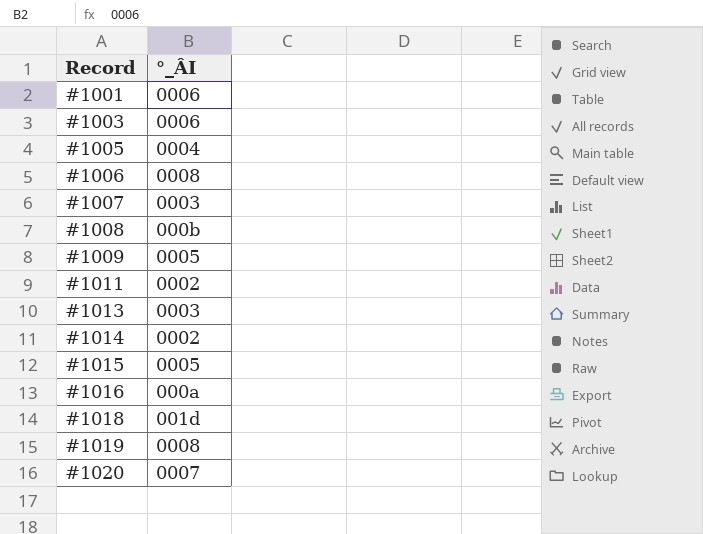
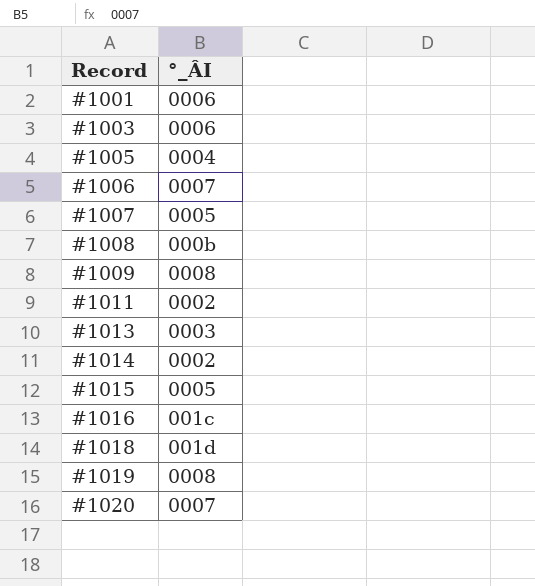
#1006 | °_ÂI: 0008 -> 0007
#1007 | °_ÂI: 0003 -> 0005
#1009 | °_ÂI: 0005 -> 0008
#1016 | °_ÂI: 000a -> 001c

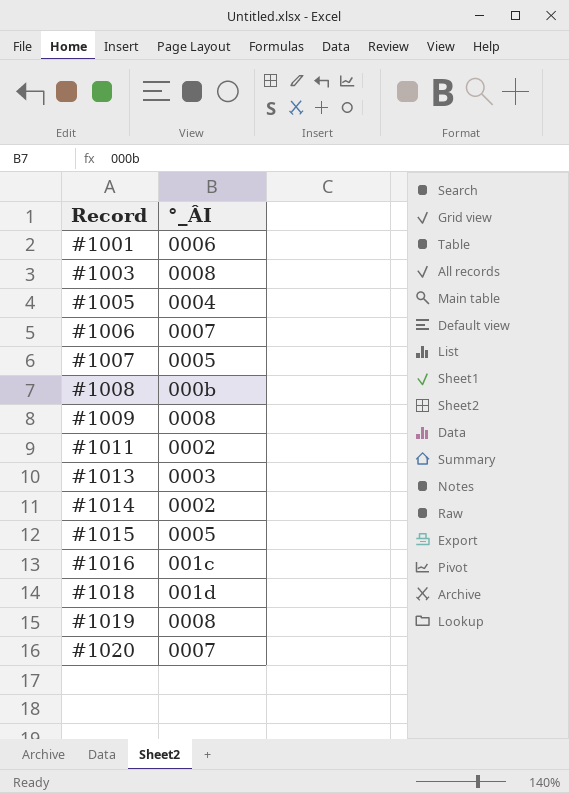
#1003 | °_ÂI: 0006 -> 0008

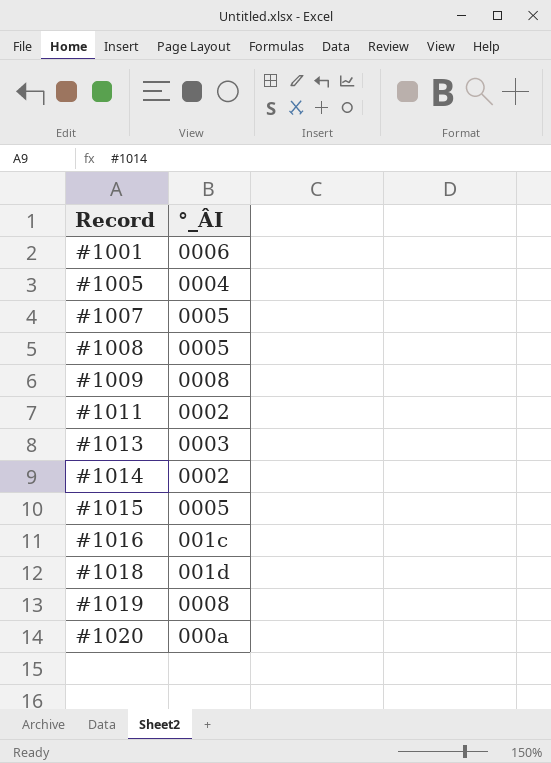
row #1003: 0008 -> none
row #1006: 0007 -> none
#1008 | °_ÂI: 000b -> 0005
#1020 | °_ÂI: 0007 -> 000a

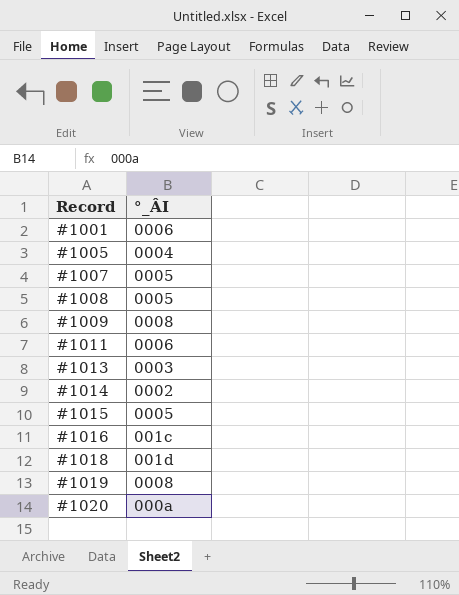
#1011 | °_ÂI: 0002 -> 0006

